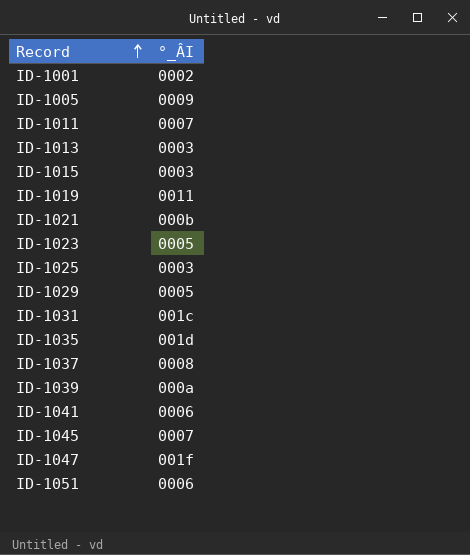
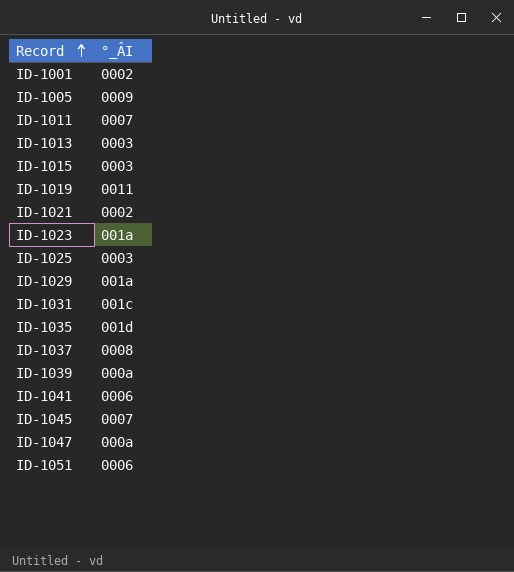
ID-1021 | °_ÂI: 000b -> 0002
ID-1023 | °_ÂI: 0005 -> 001a
ID-1029 | °_ÂI: 0005 -> 001a
ID-1047 | °_ÂI: 001f -> 000a

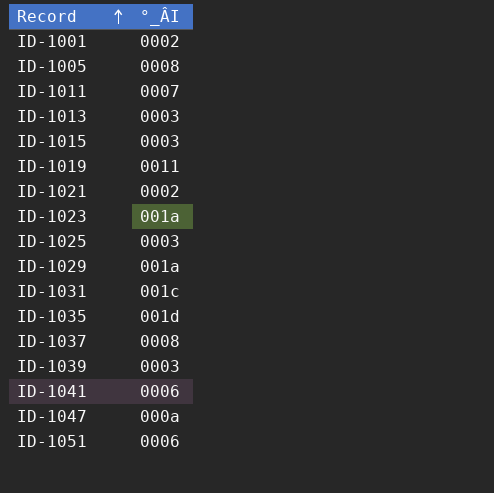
row ID-1045: 0007 -> none
ID-1005 | °_ÂI: 0009 -> 0008
ID-1039 | °_ÂI: 000a -> 0003

